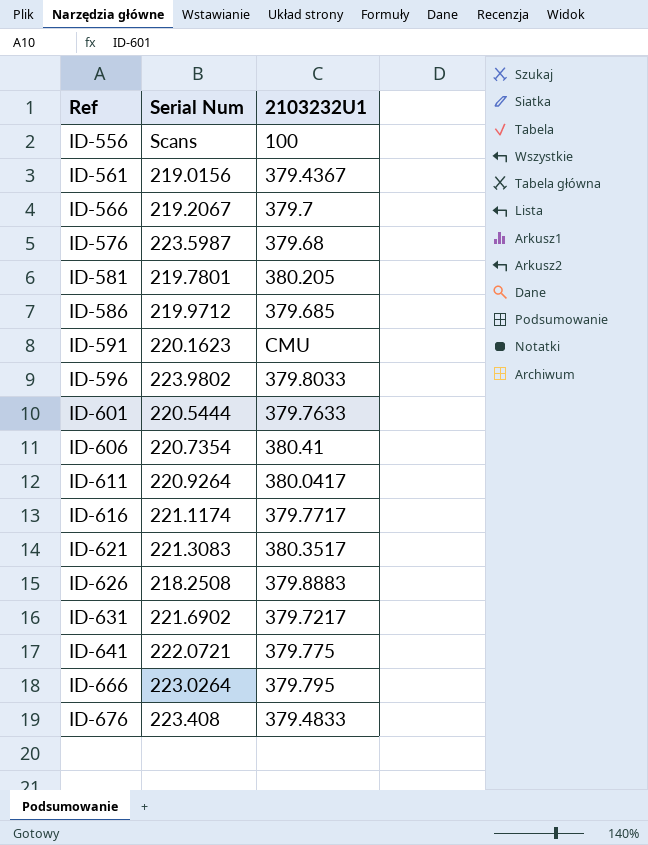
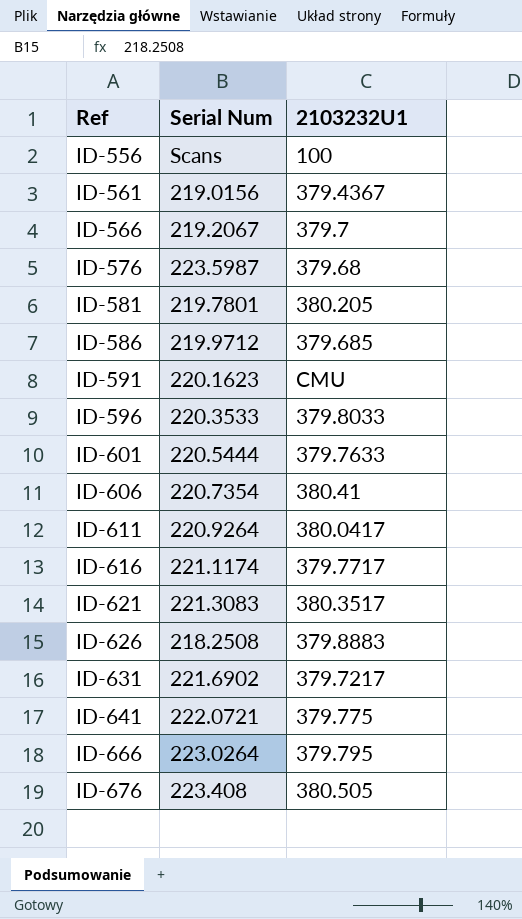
ID-596 | Serial Num: 223.9802 -> 220.3533
ID-676 | 2103232U1: 379.4833 -> 380.505

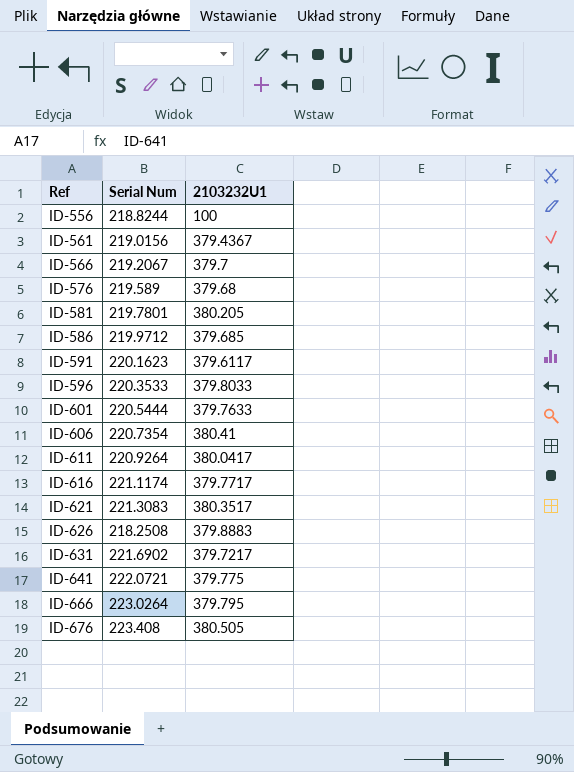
ID-556 | Serial Num: Scans -> 218.8244
ID-576 | Serial Num: 223.5987 -> 219.589
ID-591 | 2103232U1: CMU -> 379.6117

